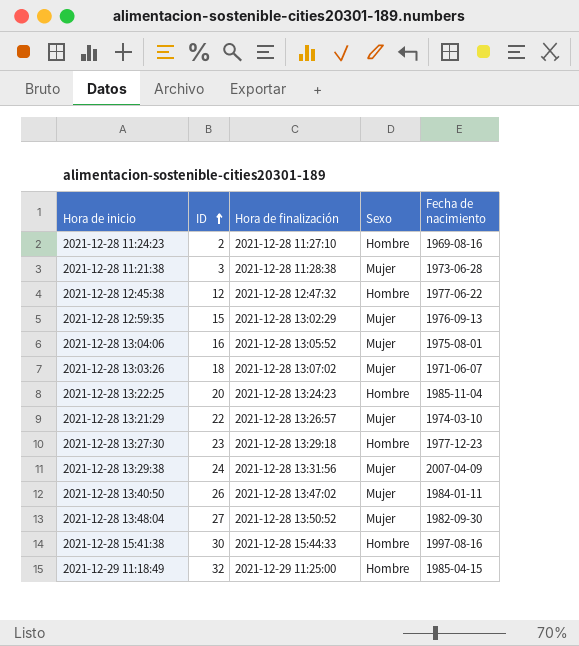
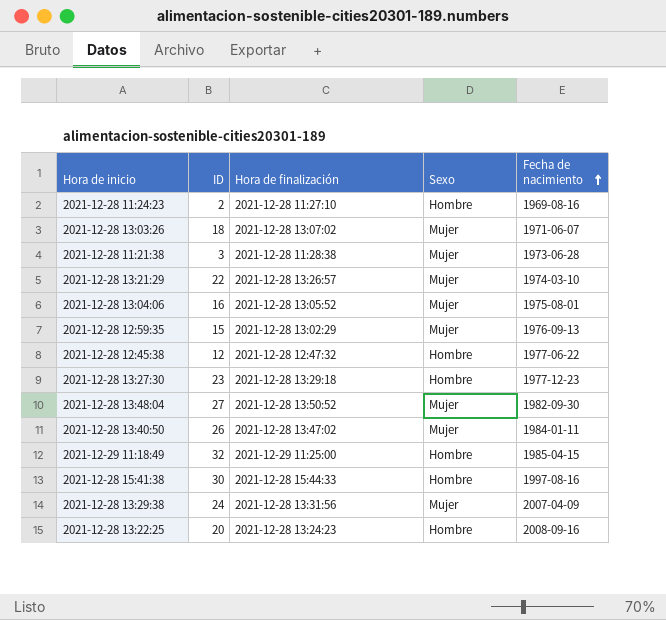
row order: ID ascending -> Fecha de nacimiento ascending
2021-12-28 13:22:25 | Fecha de nacimiento: 1985-11-04 -> 2008-09-16

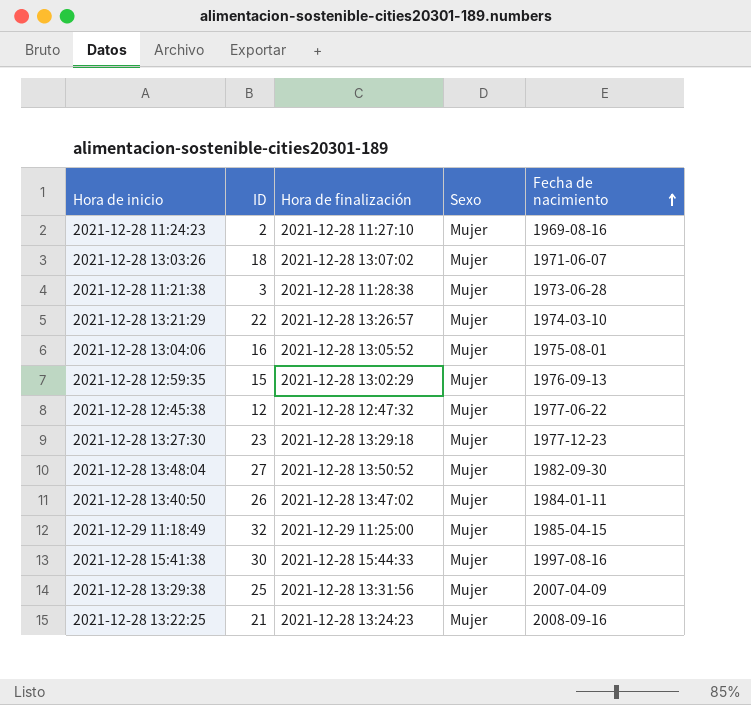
2021-12-28 11:24:23 | Sexo: Hombre -> Mujer
2021-12-28 12:45:38 | Sexo: Hombre -> Mujer
2021-12-28 13:27:30 | Sexo: Hombre -> Mujer
2021-12-29 11:18:49 | Sexo: Hombre -> Mujer
2021-12-28 15:41:38 | Sexo: Hombre -> Mujer
2021-12-28 13:29:38 | ID: 24 -> 25
2021-12-28 13:22:25 | ID: 20 -> 21
2021-12-28 13:22:25 | Sexo: Hombre -> Mujer

